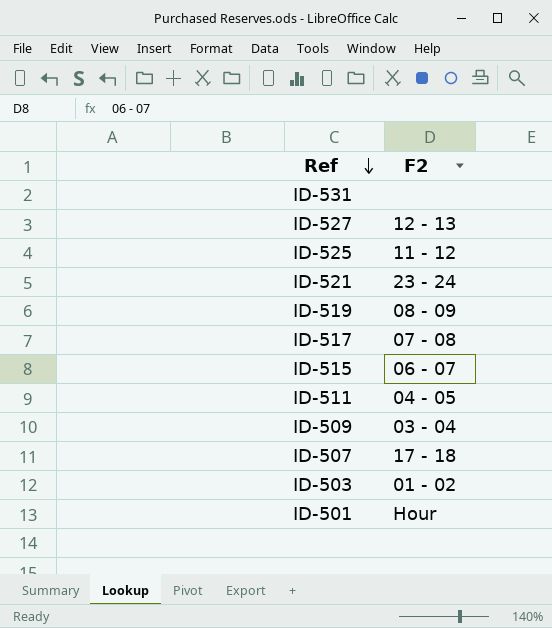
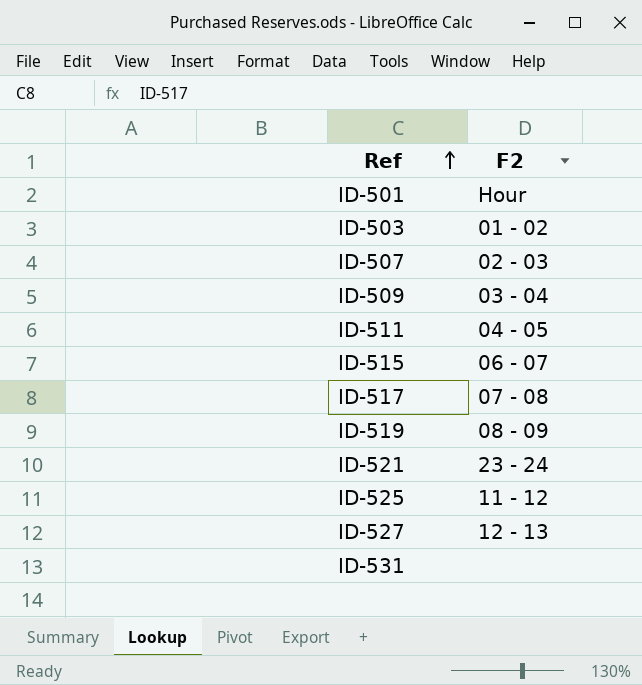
row order: Ref descending -> Ref ascending
ID-507 | F2: 17 - 18 -> 02 - 03

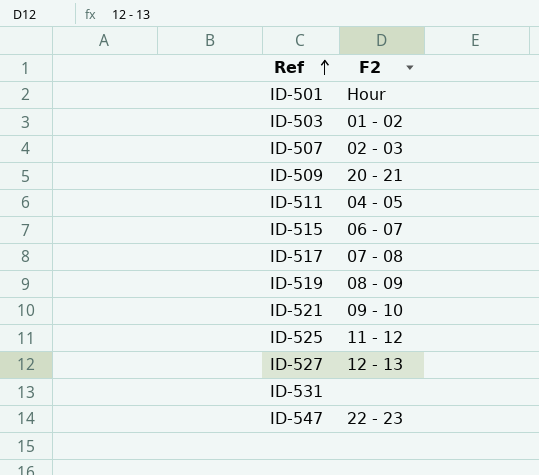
ID-509 | F2: 03 - 04 -> 20 - 21
ID-521 | F2: 23 - 24 -> 09 - 10
row ID-547: none -> 22 - 23

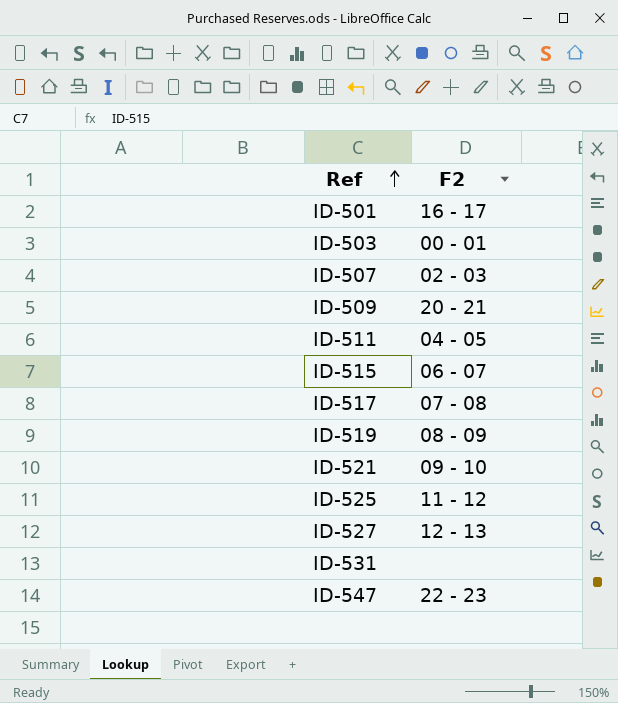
ID-501 | F2: Hour -> 16 - 17
ID-503 | F2: 01 - 02 -> 00 - 01

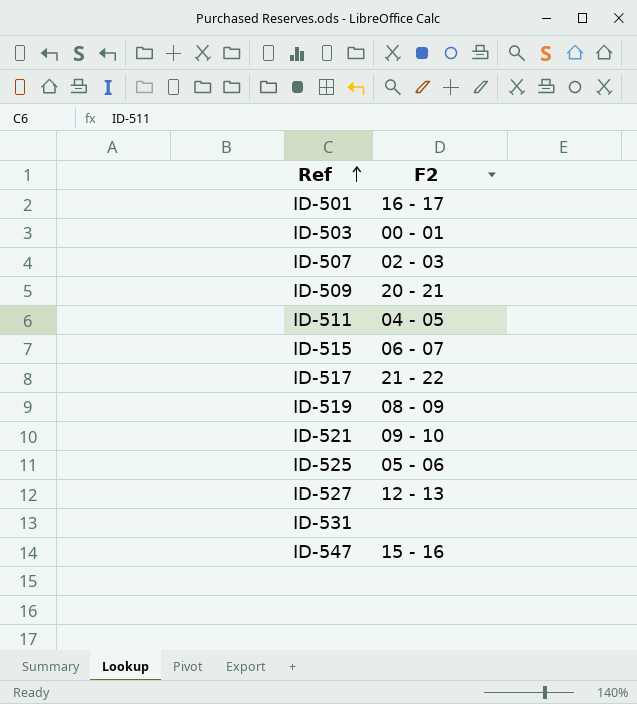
ID-517 | F2: 07 - 08 -> 21 - 22
ID-525 | F2: 11 - 12 -> 05 - 06
ID-547 | F2: 22 - 23 -> 15 - 16

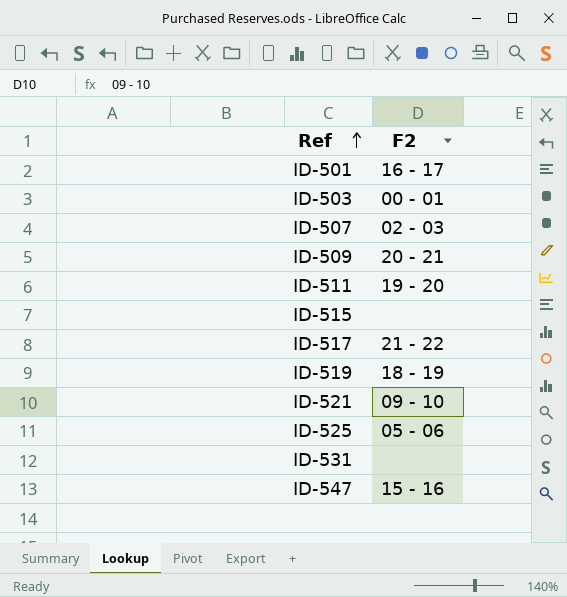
row ID-527: 12 - 13 -> none
ID-511 | F2: 04 - 05 -> 19 - 20
ID-515 | F2: 06 - 07 -> none
ID-519 | F2: 08 - 09 -> 18 - 19

